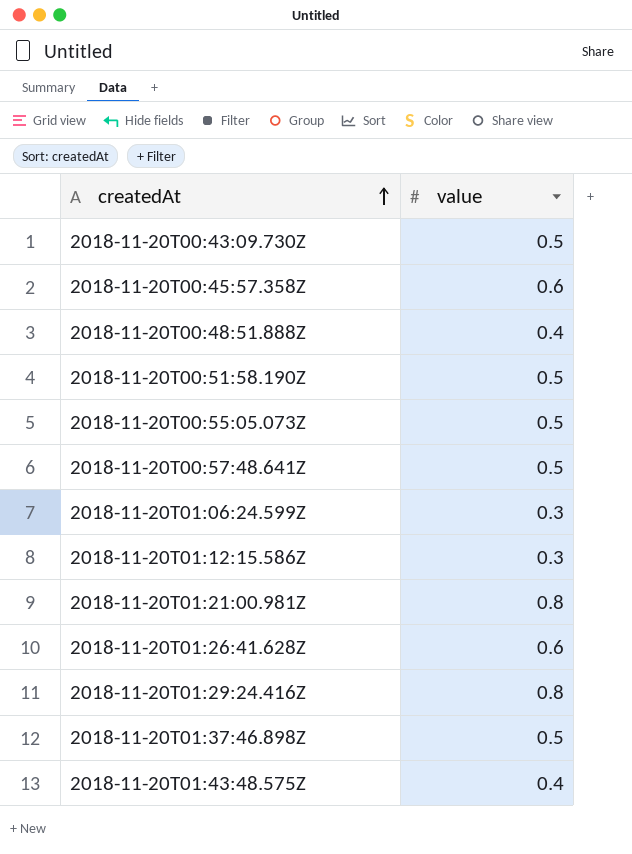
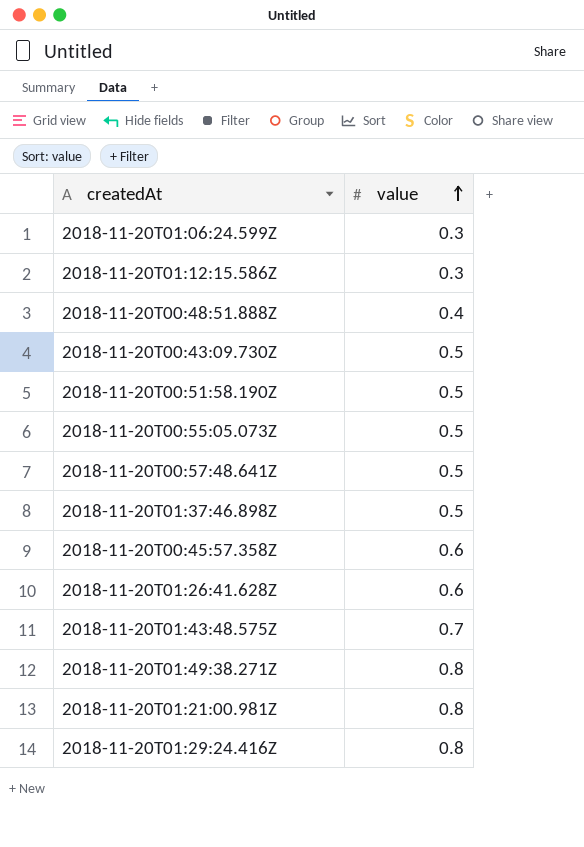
row order: createdAt ascending -> value ascending
2018-11-20T01:43:48.575Z | value: 0.4 -> 0.7
row 2018-11-20T01:49:38.271Z: none -> 0.8

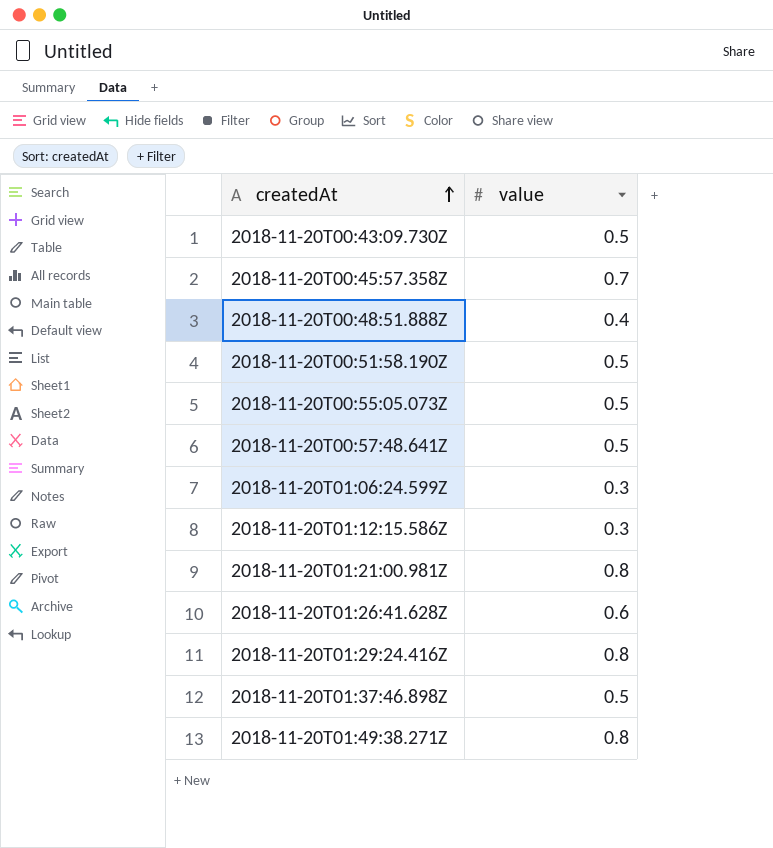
row order: value ascending -> createdAt ascending
row 2018-11-20T01:43:48.575Z: 0.7 -> none
2018-11-20T00:45:57.358Z | value: 0.6 -> 0.7

